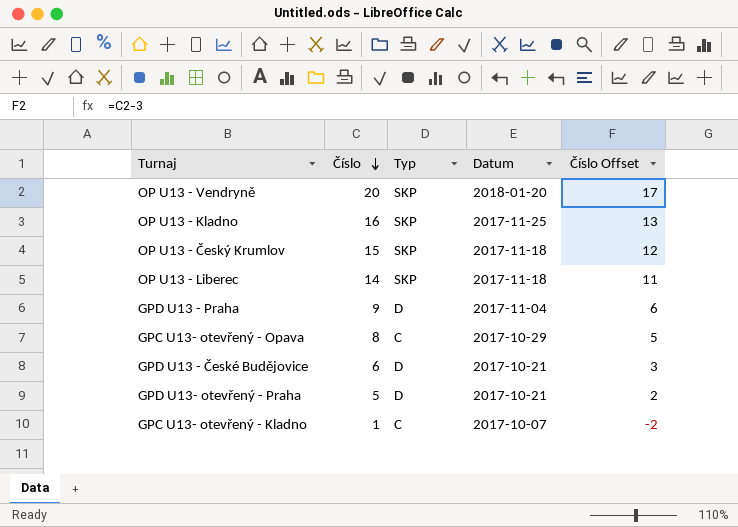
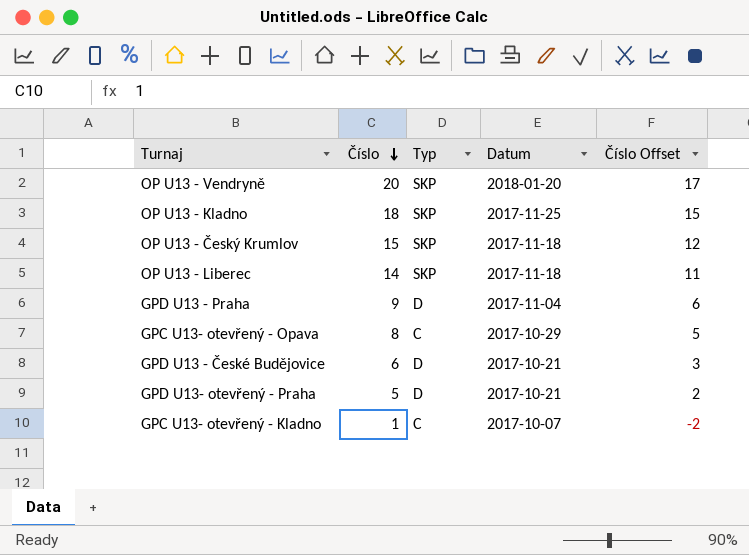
OP U13 - Kladno | Číslo: 16 -> 18
OP U13 - Kladno | Číslo Offset: 13 -> 15

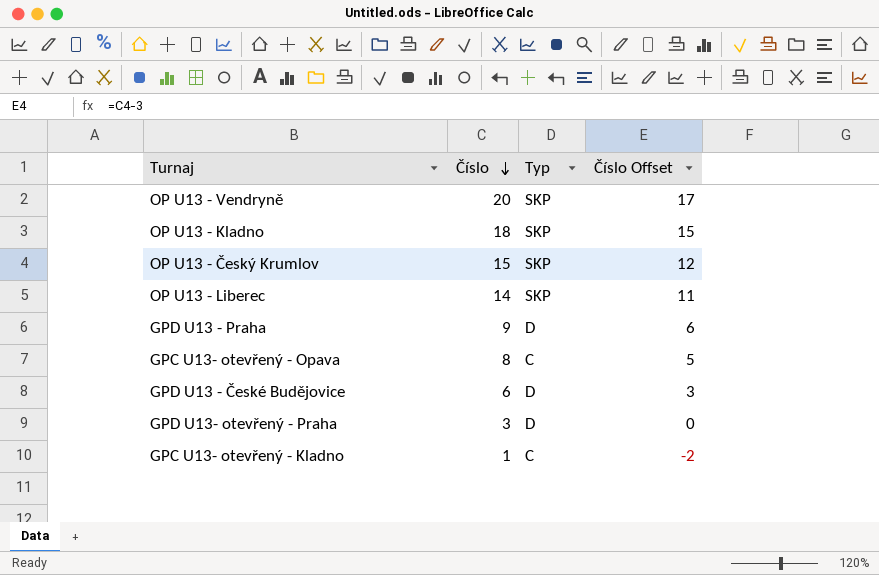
column Datum | position: 4 -> none
GPD U13- otevřený - Praha | Číslo: 5 -> 3
GPD U13- otevřený - Praha | Číslo Offset: 2 -> 0

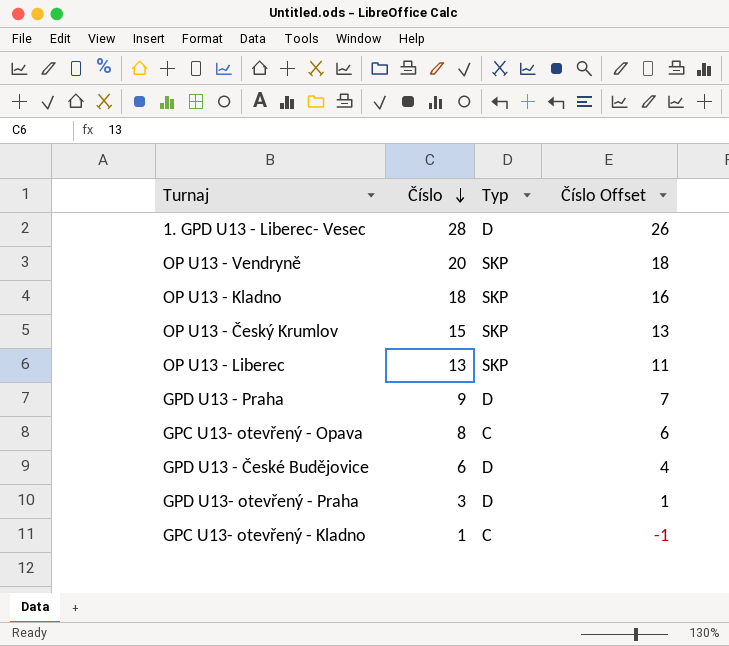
column Číslo Offset | formula: [Číslo] - 3 -> [Číslo] - 2
row 1. GPD U13 - Liberec- Vesec: none -> 28 | D | 26
OP U13 - Liberec | Číslo: 14 -> 13

